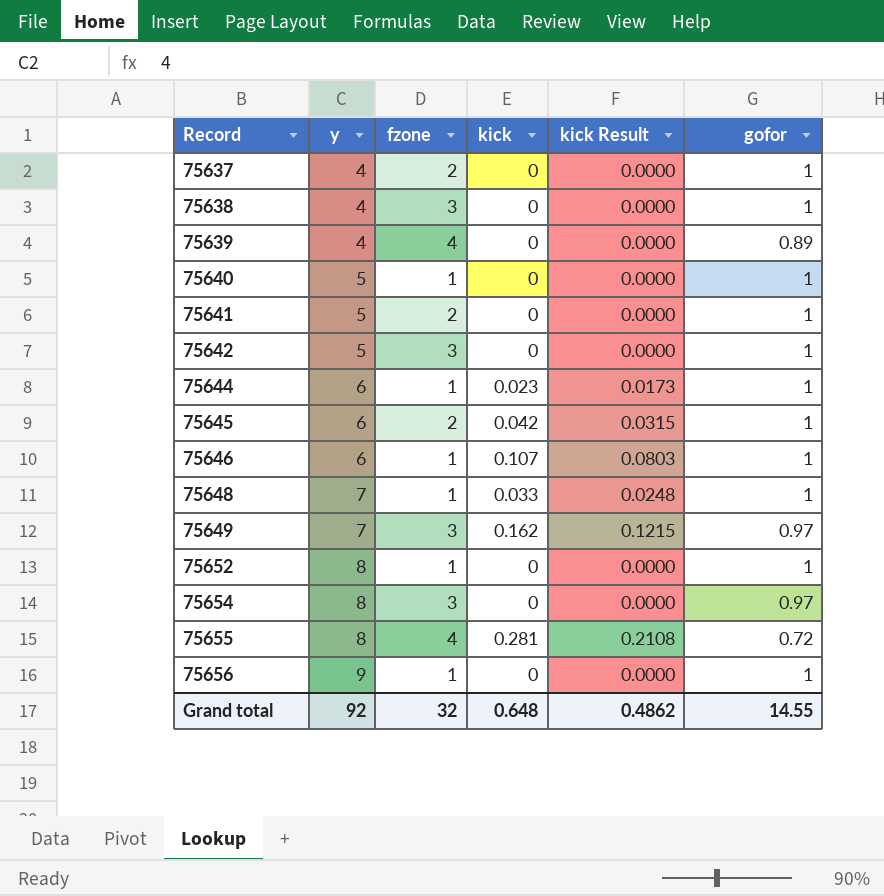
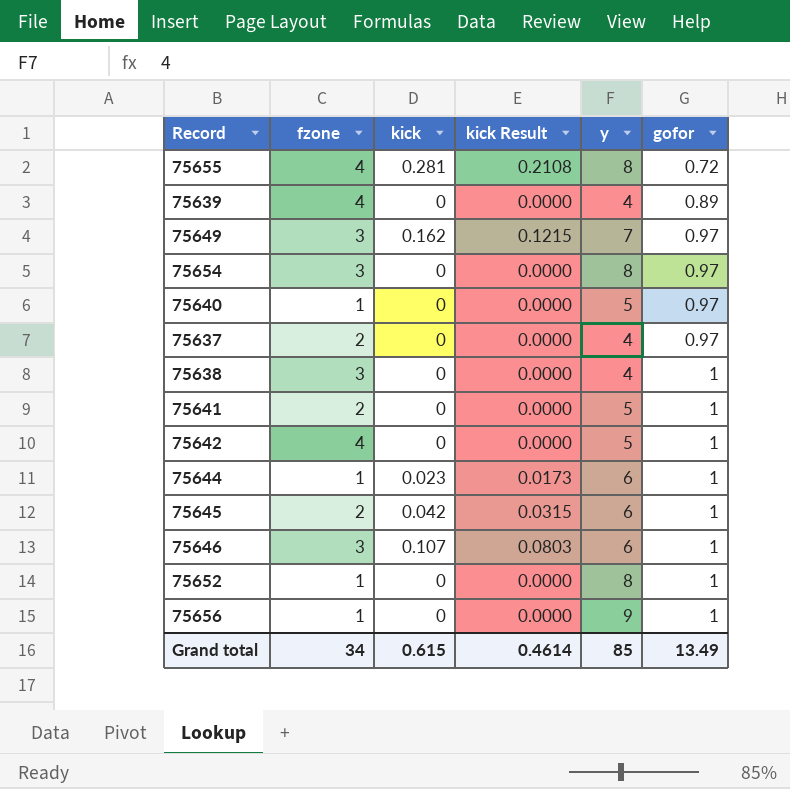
row order: Record ascending -> gofor ascending
column y | position: 2 -> 5
row 75648: 7 | 1 | 0.033 | 0.0248 | 1 -> none
75640 | gofor: 1 -> 0.97
75637 | gofor: 1 -> 0.97
75642 | fzone: 3 -> 4
75646 | fzone: 1 -> 3
Grand total | fzone: 32 -> 34
Grand total | kick: 0.648 -> 0.615
Grand total | kick Result: 0.4862 -> 0.4614
Grand total | y: 92 -> 85
Grand total | gofor: 14.55 -> 13.49

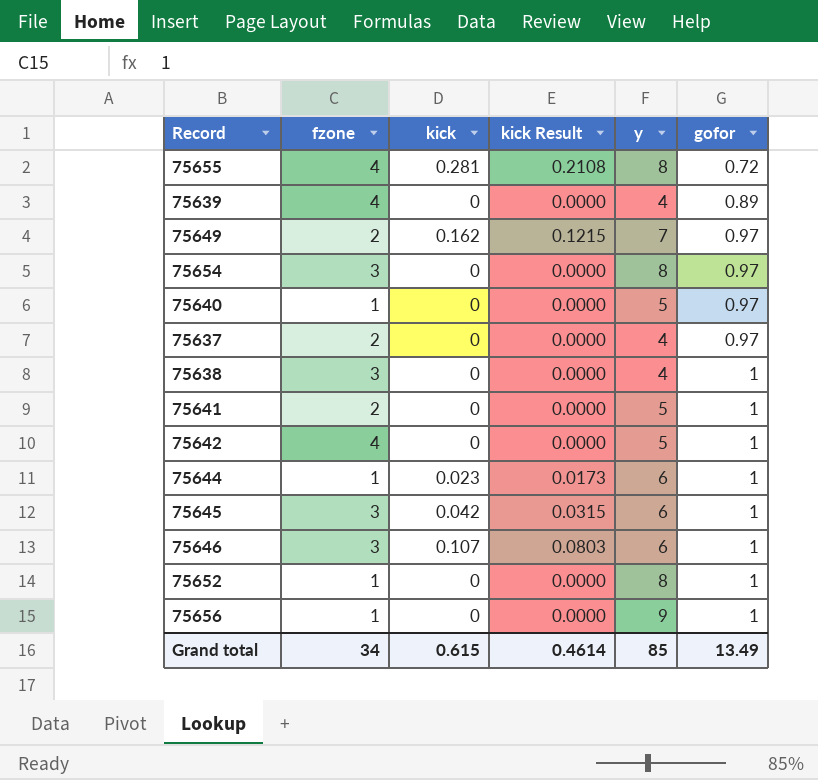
75649 | fzone: 3 -> 2
75645 | fzone: 2 -> 3

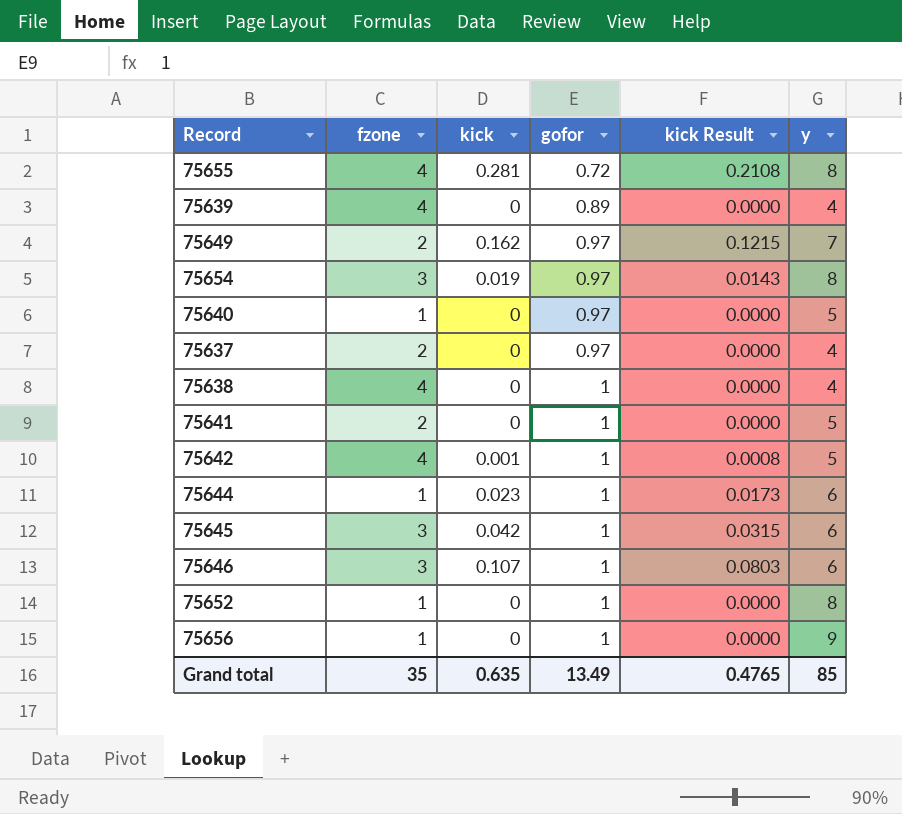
column gofor | position: 6 -> 4
75654 | kick: 0 -> 0.019
75654 | kick Result: 0.0000 -> 0.0143
75638 | fzone: 3 -> 4
75642 | kick: 0 -> 0.001
75642 | kick Result: 0.0000 -> 0.0008
Grand total | fzone: 34 -> 35
Grand total | kick: 0.615 -> 0.635
Grand total | kick Result: 0.4614 -> 0.4765

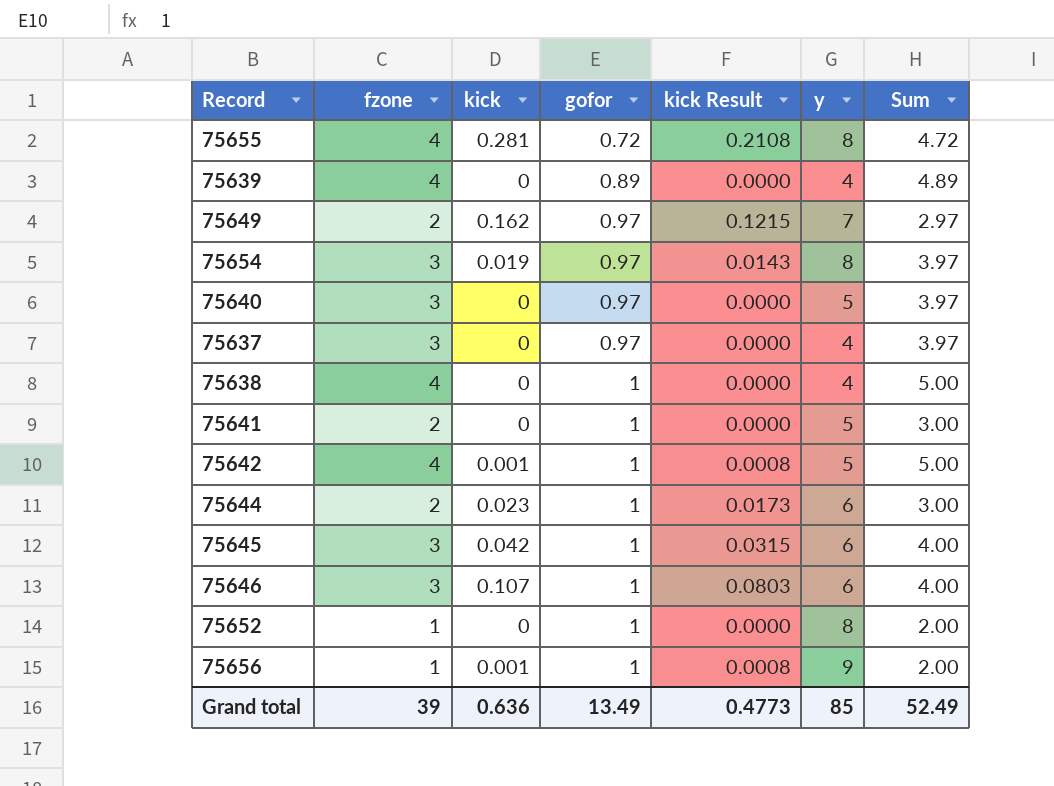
column Sum | formula: none -> [fzone] + [gofor]
75640 | fzone: 1 -> 3
75637 | fzone: 2 -> 3
75644 | fzone: 1 -> 2
75656 | kick: 0 -> 0.001
75656 | kick Result: 0.0000 -> 0.0008
Grand total | fzone: 35 -> 39
Grand total | kick: 0.635 -> 0.636
Grand total | kick Result: 0.4765 -> 0.4773

